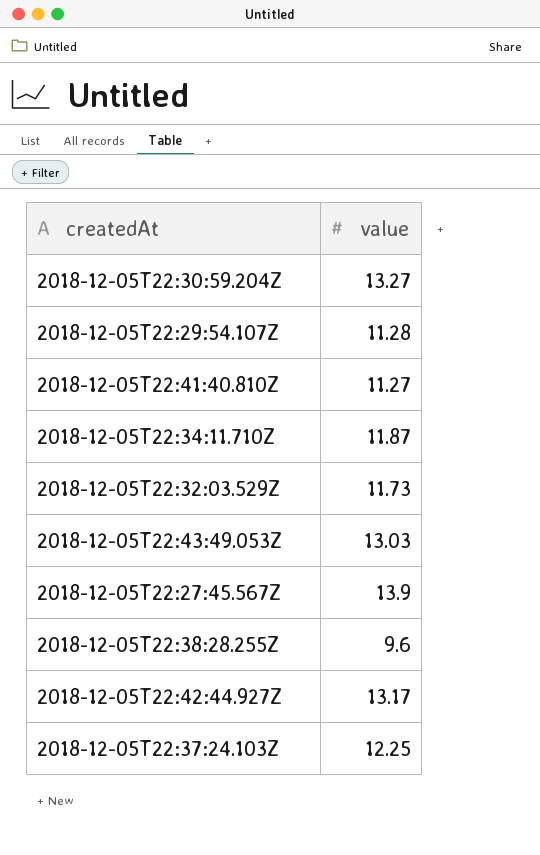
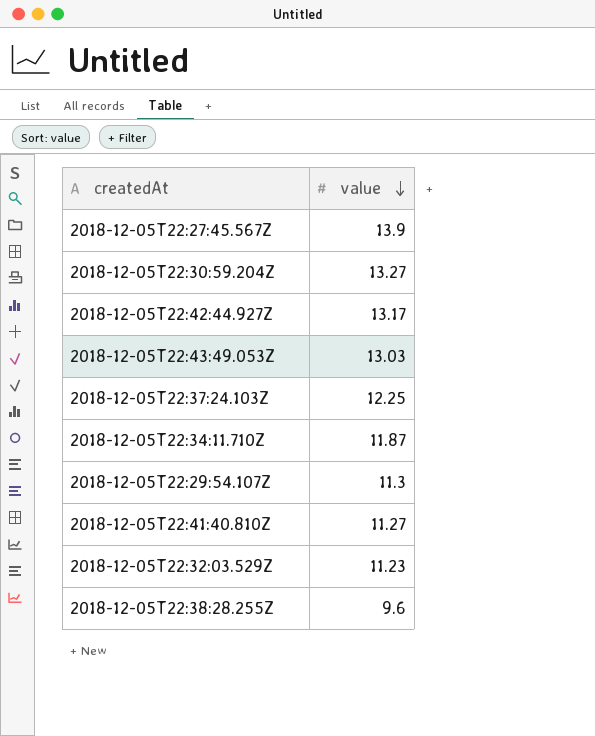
row order: none -> value descending
2018-12-05T22:29:54.107Z | value: 11.28 -> 11.3
2018-12-05T22:32:03.529Z | value: 11.73 -> 11.23

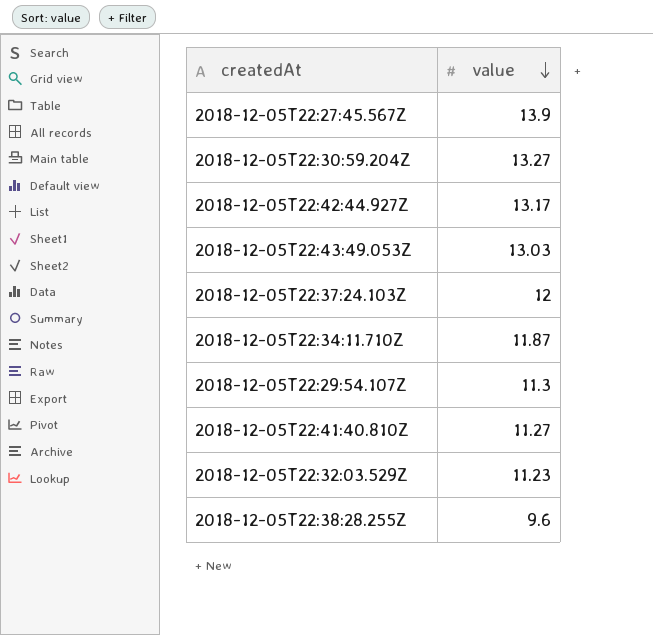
2018-12-05T22:37:24.103Z | value: 12.25 -> 12

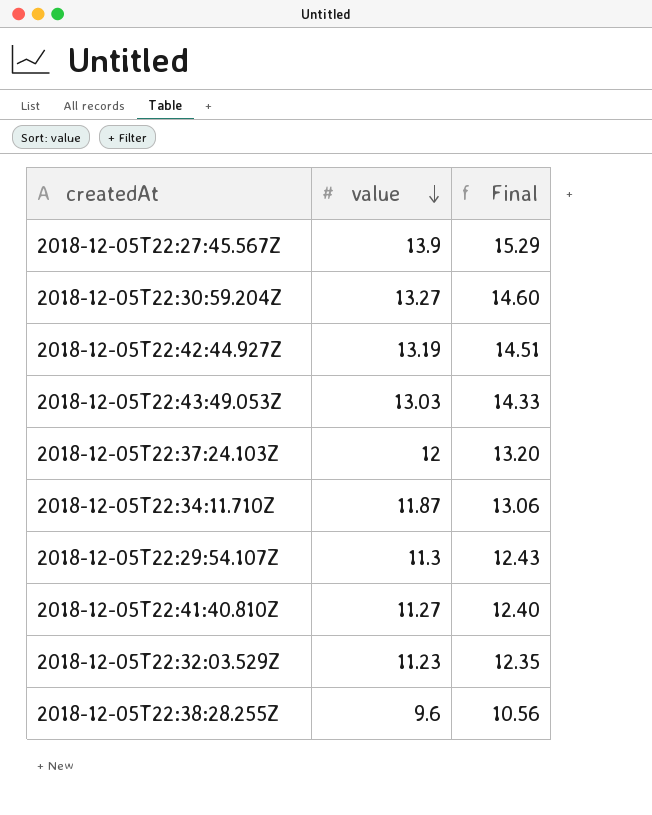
column Final | formula: none -> [value] * 1.1
2018-12-05T22:42:44.927Z | value: 13.17 -> 13.19

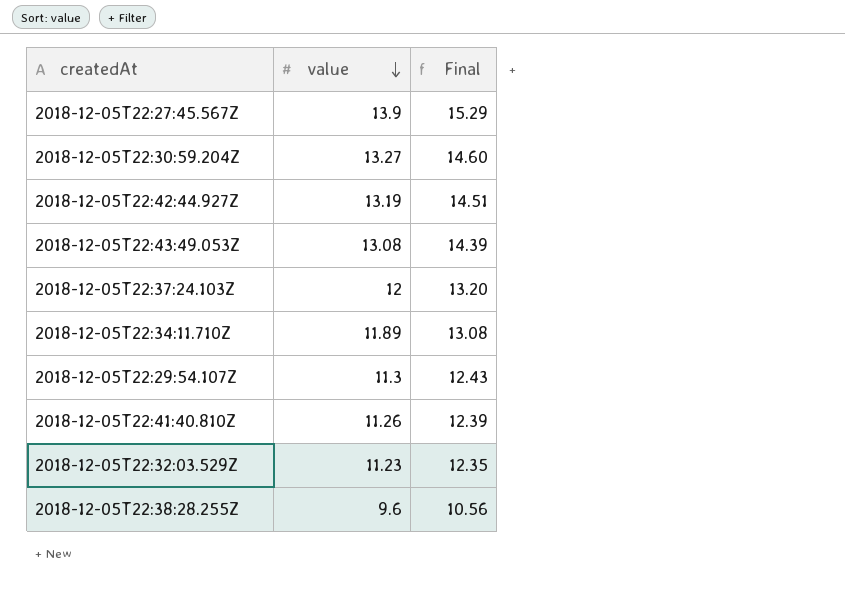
2018-12-05T22:43:49.053Z | value: 13.03 -> 13.08
2018-12-05T22:43:49.053Z | Final: 14.33 -> 14.39
2018-12-05T22:34:11.710Z | value: 11.87 -> 11.89
2018-12-05T22:34:11.710Z | Final: 13.06 -> 13.08
2018-12-05T22:41:40.810Z | value: 11.27 -> 11.26
2018-12-05T22:41:40.810Z | Final: 12.40 -> 12.39

